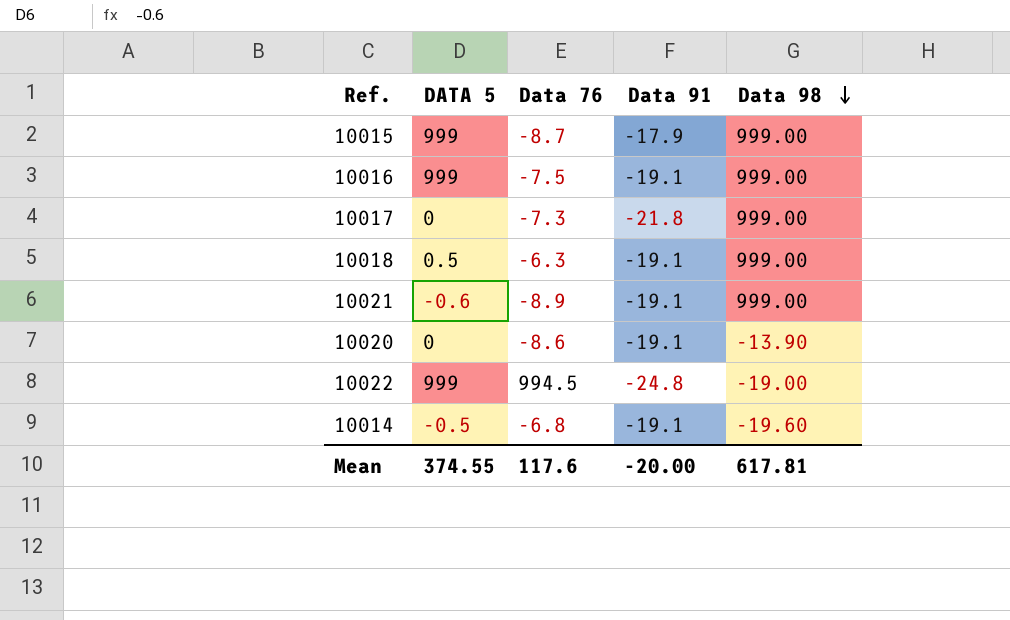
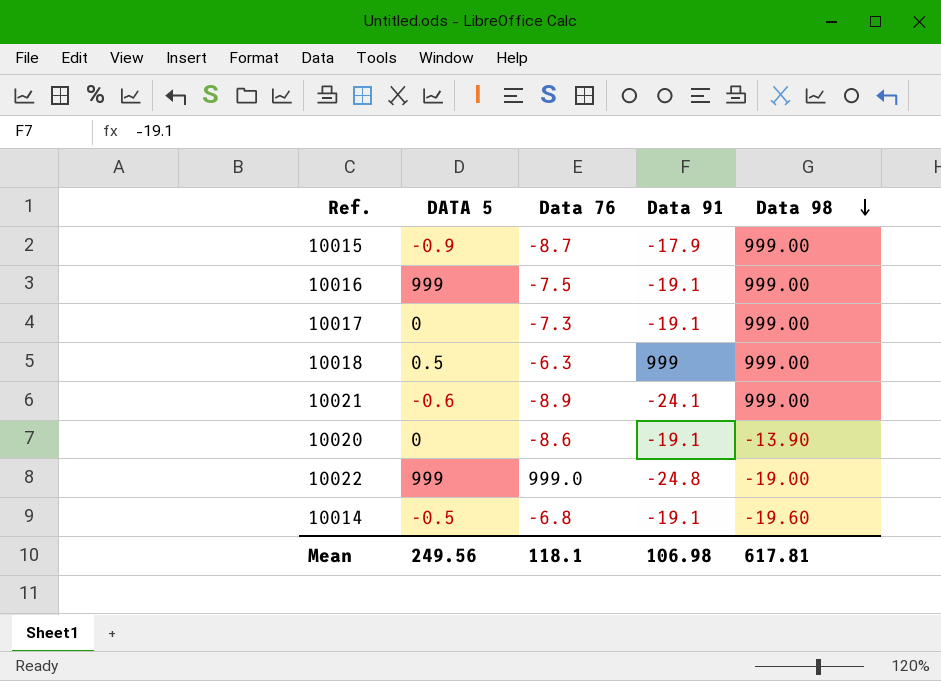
10015 | DATA 5: 999 -> -0.9
10017 | Data 91: -21.8 -> -19.1
10018 | Data 91: -19.1 -> 999
10021 | Data 91: -19.1 -> -24.1
10022 | Data 76: 994.5 -> 999.0
Mean | DATA 5: 374.55 -> 249.56
Mean | Data 76: 117.6 -> 118.1
Mean | Data 91: -20.00 -> 106.98

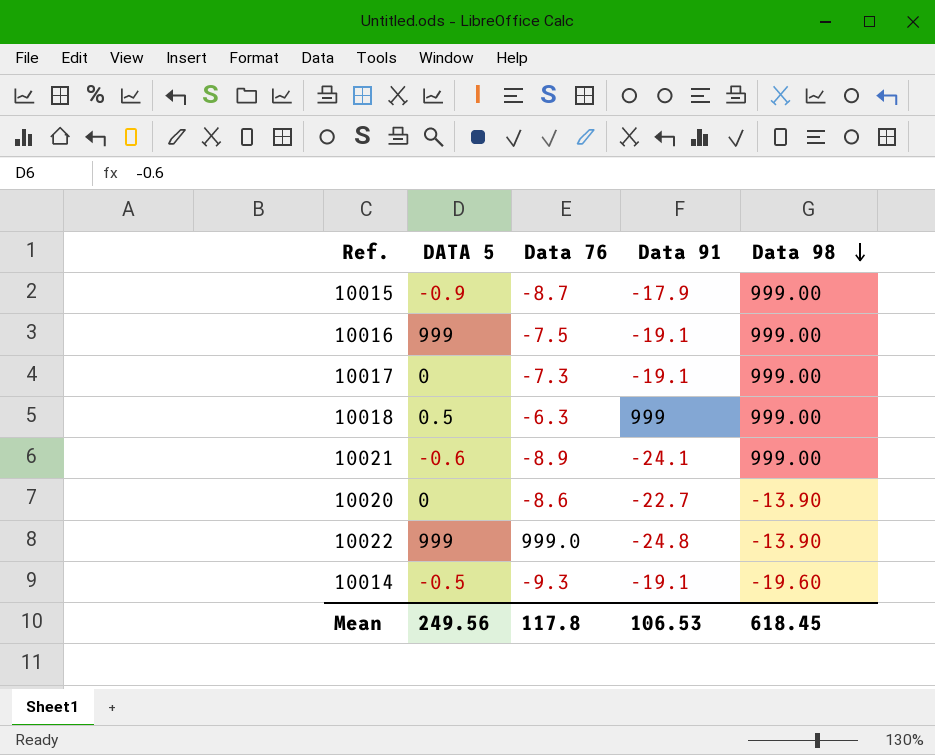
10020 | Data 91: -19.1 -> -22.7
10022 | Data 98: -19.00 -> -13.90
10014 | Data 76: -6.8 -> -9.3
Mean | Data 76: 118.1 -> 117.8
Mean | Data 91: 106.98 -> 106.53
Mean | Data 98: 617.81 -> 618.45

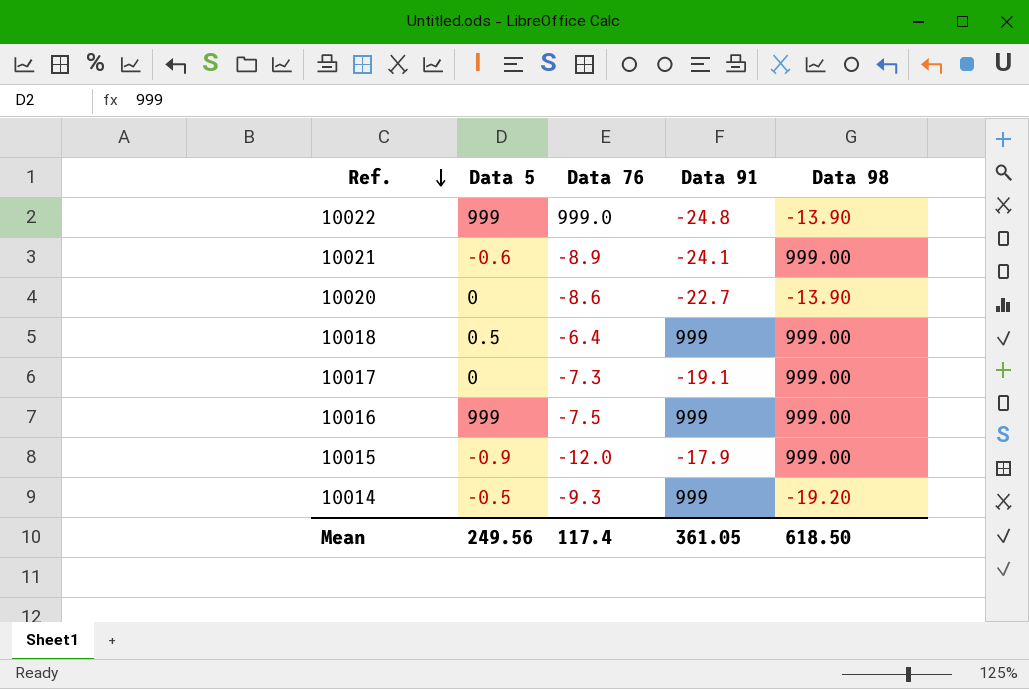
row order: Data 98 descending -> Ref. descending
column name: DATA 5 -> Data 5
10018 | Data 76: -6.3 -> -6.4
10016 | Data 91: -19.1 -> 999
10015 | Data 76: -8.7 -> -12.0
10014 | Data 91: -19.1 -> 999
10014 | Data 98: -19.60 -> -19.20
Mean | Data 76: 117.8 -> 117.4
Mean | Data 91: 106.53 -> 361.05
Mean | Data 98: 618.45 -> 618.50

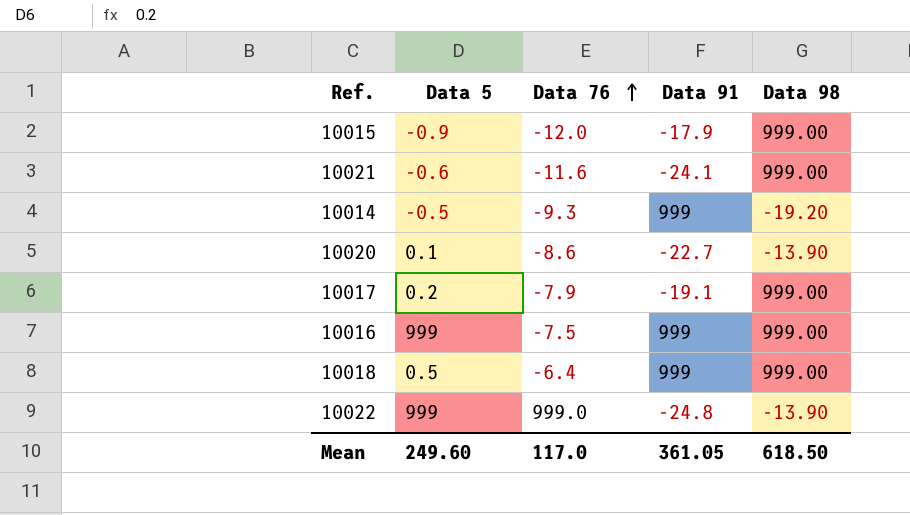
row order: Ref. descending -> Data 76 ascending
10021 | Data 76: -8.9 -> -11.6
10020 | Data 5: 0 -> 0.1
10017 | Data 5: 0 -> 0.2
10017 | Data 76: -7.3 -> -7.9
Mean | Data 5: 249.56 -> 249.60
Mean | Data 76: 117.4 -> 117.0

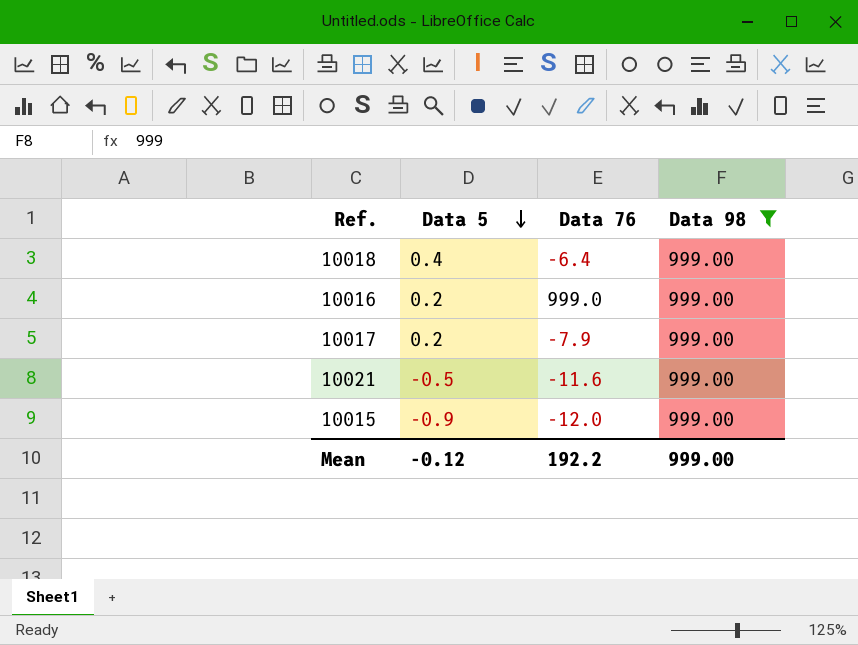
filter: none -> Data 98 = 999.00
row order: Data 76 ascending -> Data 5 descending
column Data 91 | position: 4 -> none
10018 | Data 5: 0.5 -> 0.4
10016 | Data 5: 999 -> 0.2
10016 | Data 76: -7.5 -> 999.0
10021 | Data 5: -0.6 -> -0.5
Mean | Data 5: 249.60 -> -0.12
Mean | Data 76: 117.0 -> 192.2
Mean | Data 98: 618.50 -> 999.00

